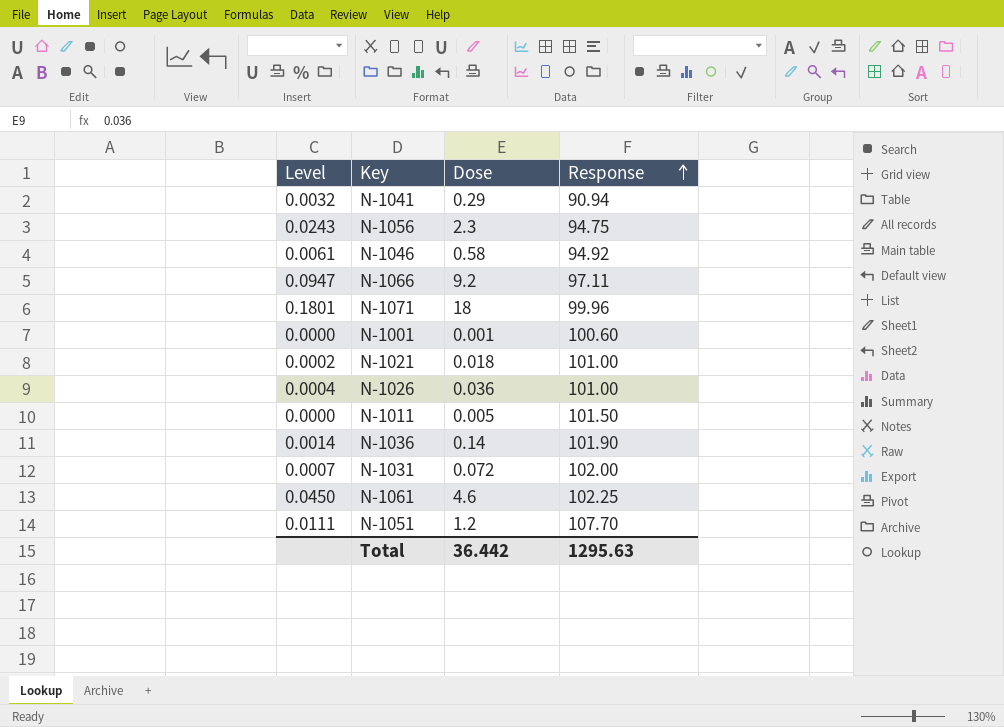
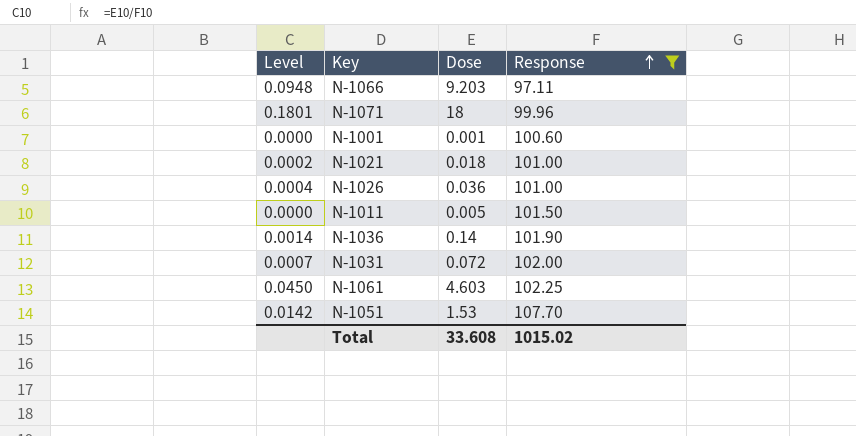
filter: none -> Response >= 97.11
N-1066 | Level: 0.0947 -> 0.0948
N-1066 | Dose: 9.2 -> 9.203
N-1061 | Dose: 4.6 -> 4.603
N-1051 | Level: 0.0111 -> 0.0142
N-1051 | Dose: 1.2 -> 1.53
Total | Dose: 36.442 -> 33.608
Total | Response: 1295.63 -> 1015.02

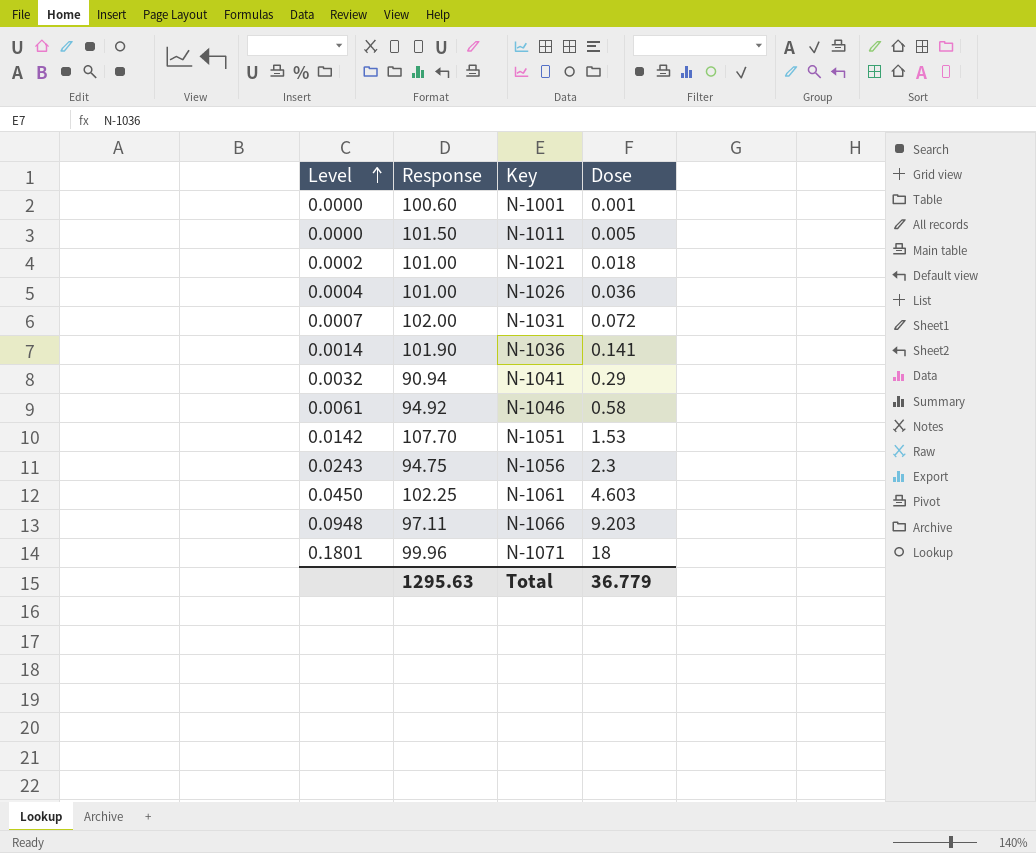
filter: Response >= 97.11 -> none
row order: Response ascending -> Level ascending
column Response | position: 4 -> 2
N-1036 | Dose: 0.14 -> 0.141
Total | Response: 1015.02 -> 1295.63
Total | Dose: 33.608 -> 36.779

